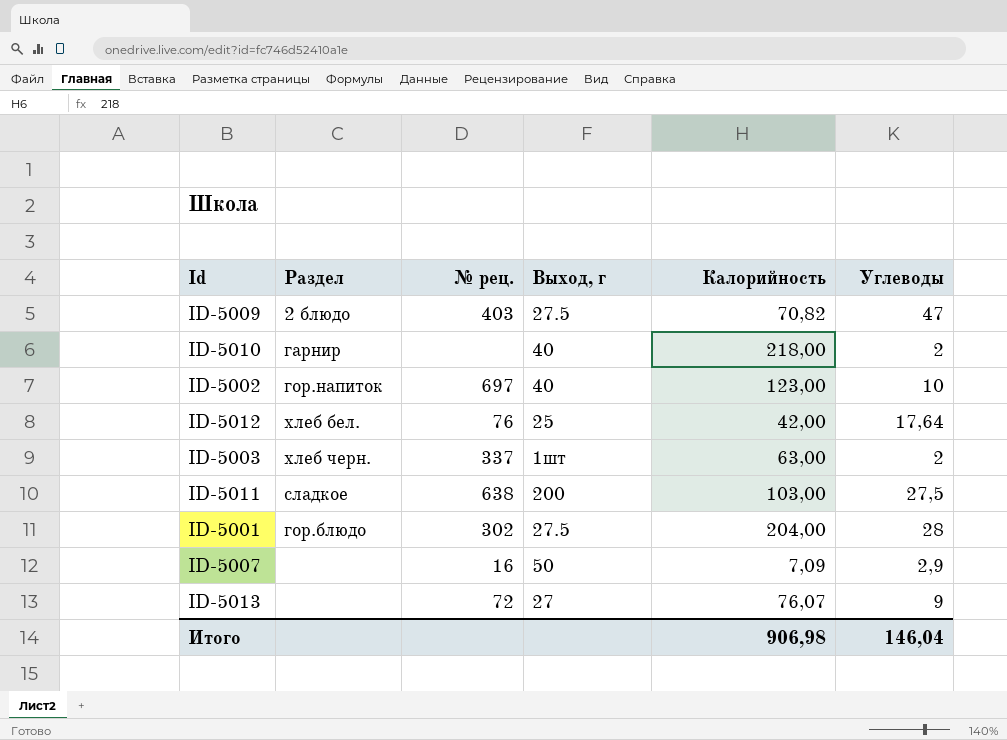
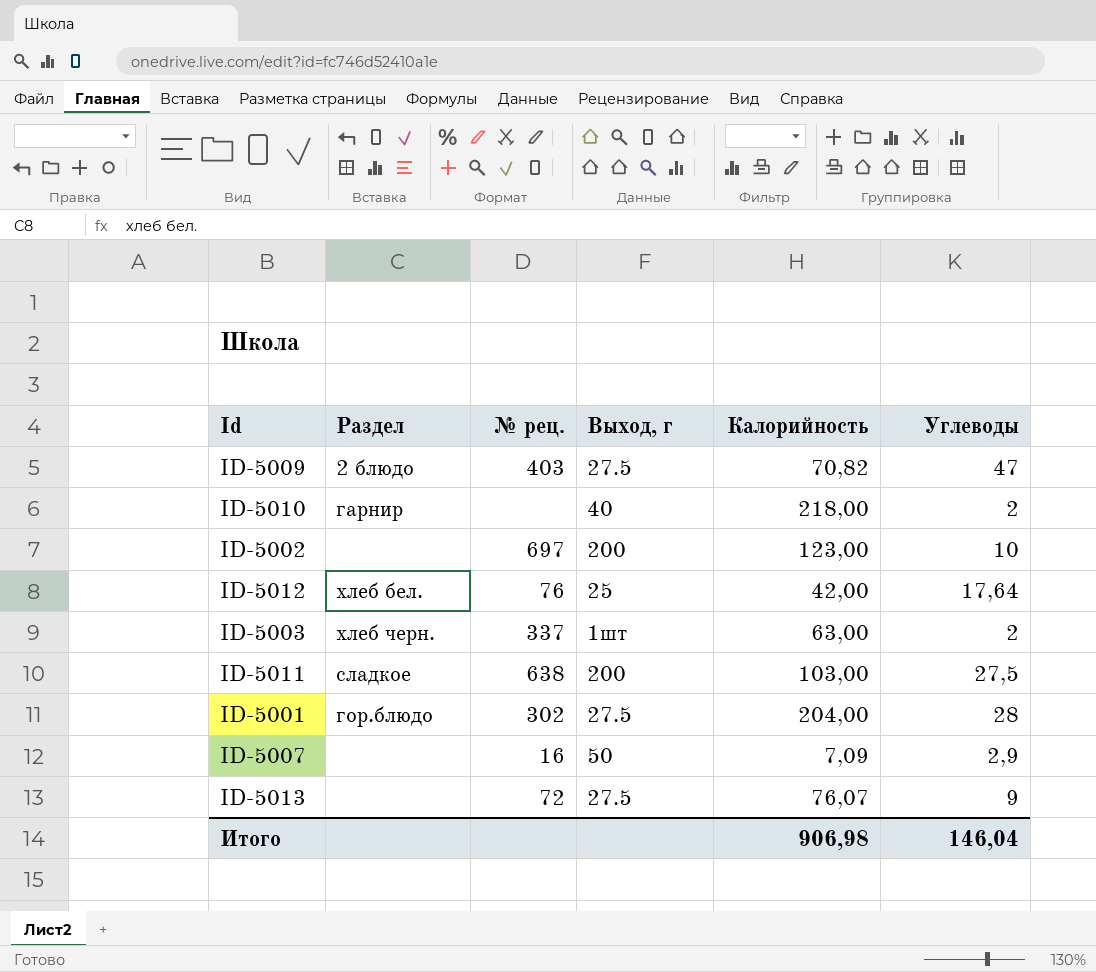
ID-5002 | Раздел: гор.напиток -> none
ID-5002 | Выход, г: 40 -> 200
ID-5013 | Выход, г: 27 -> 27.5

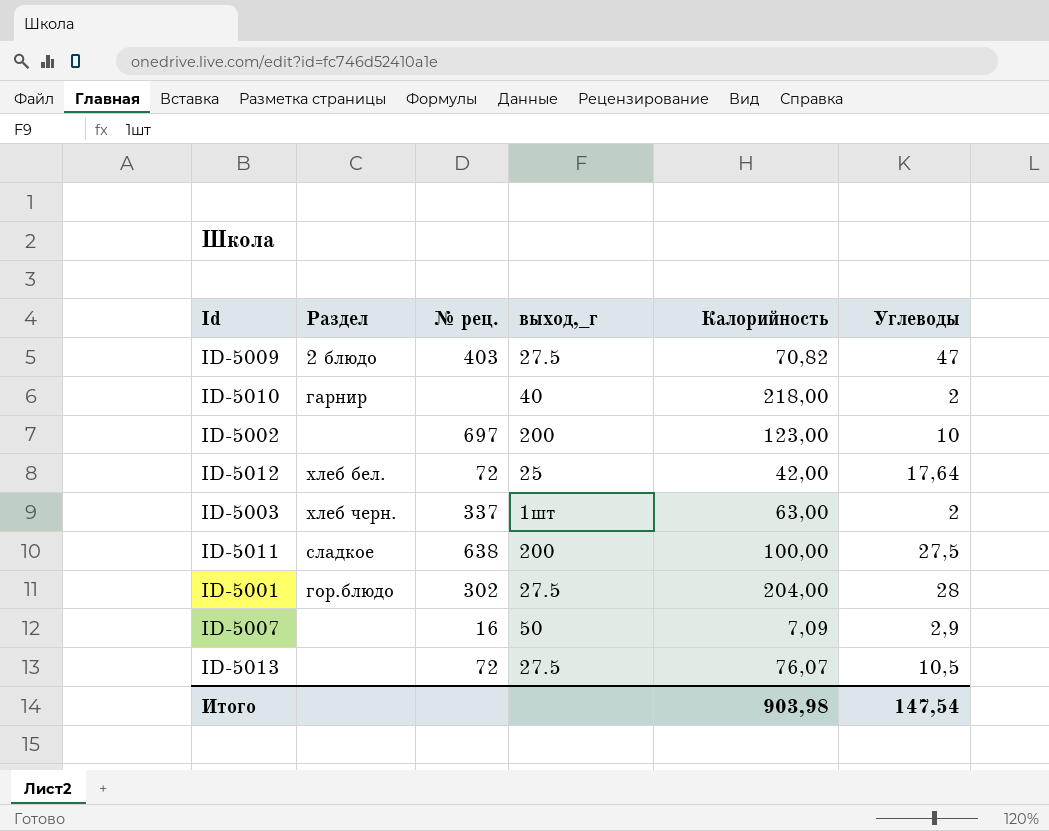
column name: Выход, г -> выход,_г
ID-5012 | № рец.: 76 -> 72
ID-5011 | Калорийность: 103,00 -> 100,00
ID-5013 | Углеводы: 9 -> 10,5
Итого | Калорийность: 906,98 -> 903,98
Итого | Углеводы: 146,04 -> 147,54

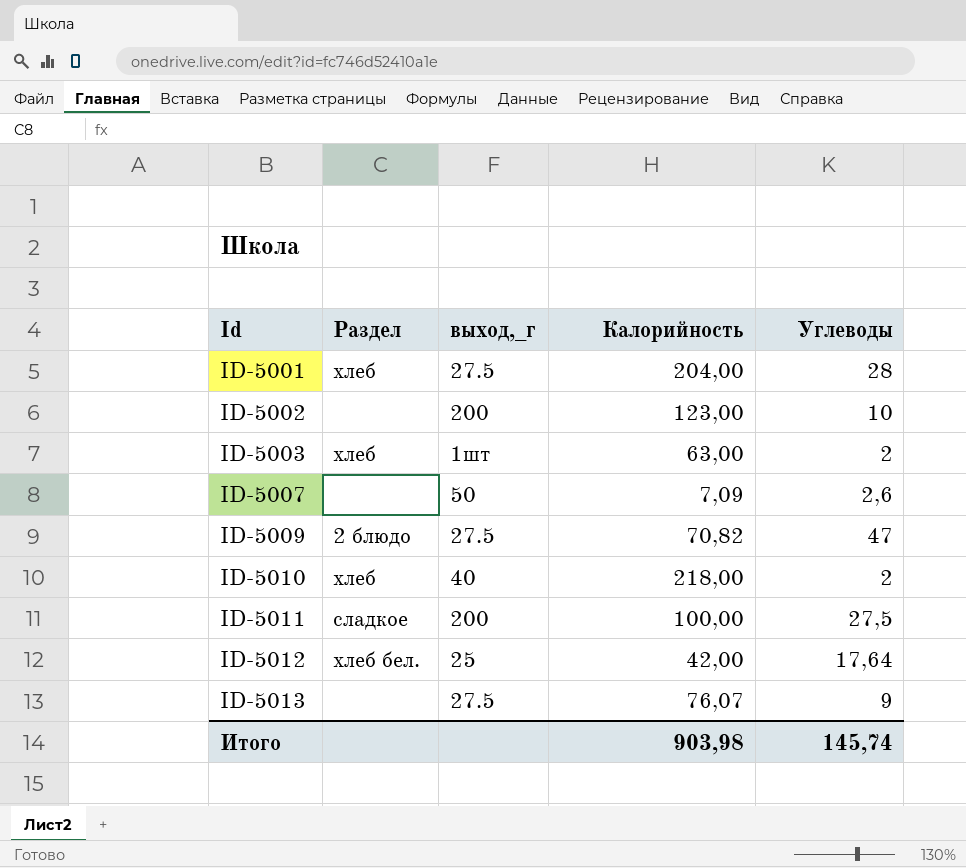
row order: none -> Id ascending
column № рец. | position: 3 -> none
ID-5001 | Раздел: гор.блюдо -> хлеб
ID-5003 | Раздел: хлеб черн. -> хлеб
ID-5007 | Углеводы: 2,9 -> 2,6
ID-5010 | Раздел: гарнир -> хлеб
ID-5013 | Углеводы: 10,5 -> 9
Итого | Углеводы: 147,54 -> 145,74

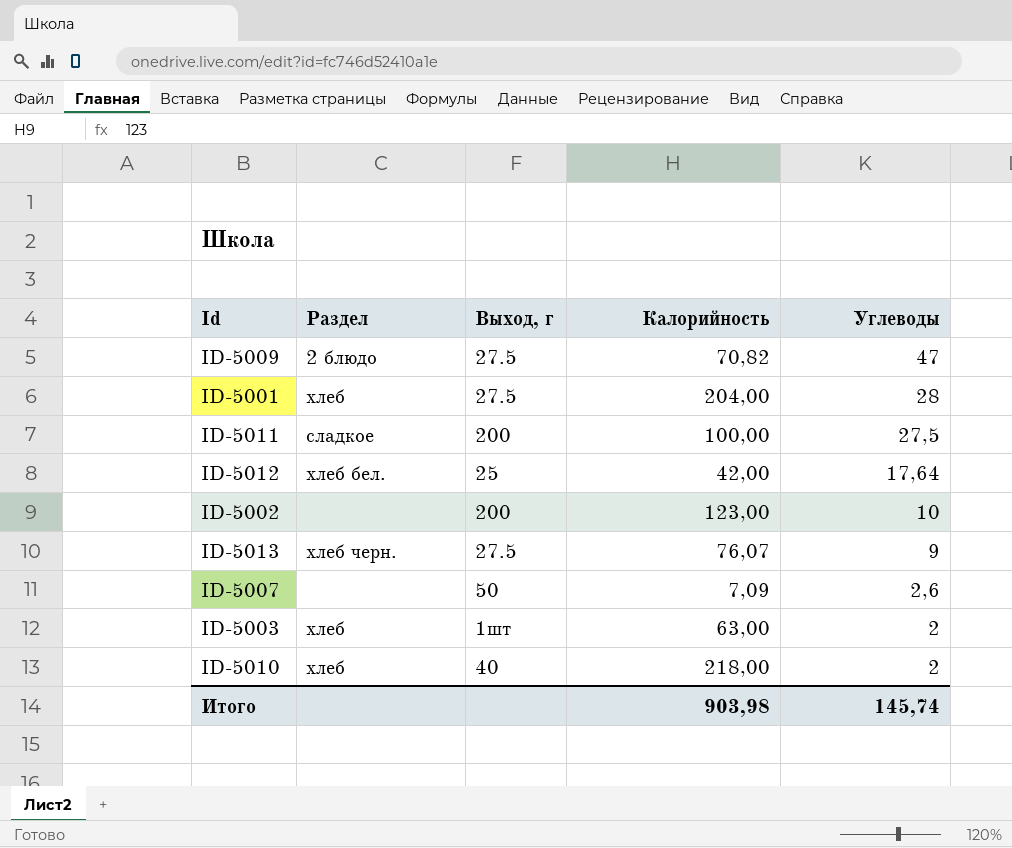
row order: Id ascending -> Углеводы descending
column name: выход,_г -> Выход, г
ID-5013 | Раздел: none -> хлеб черн.

